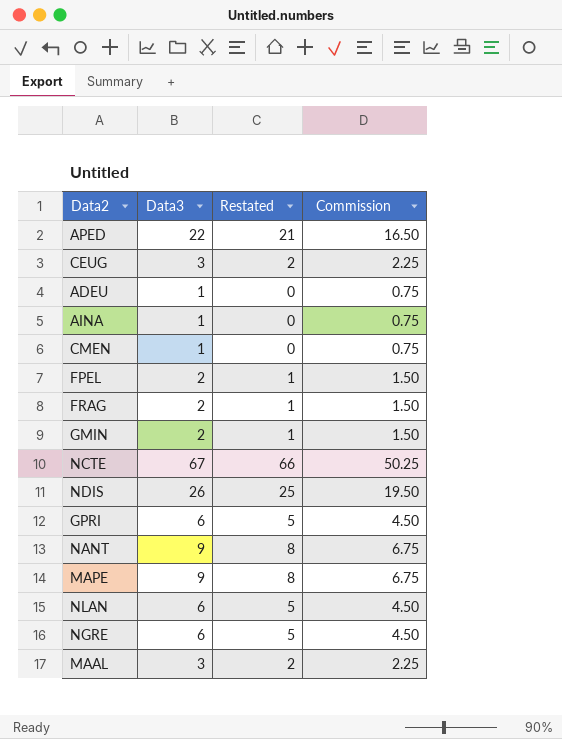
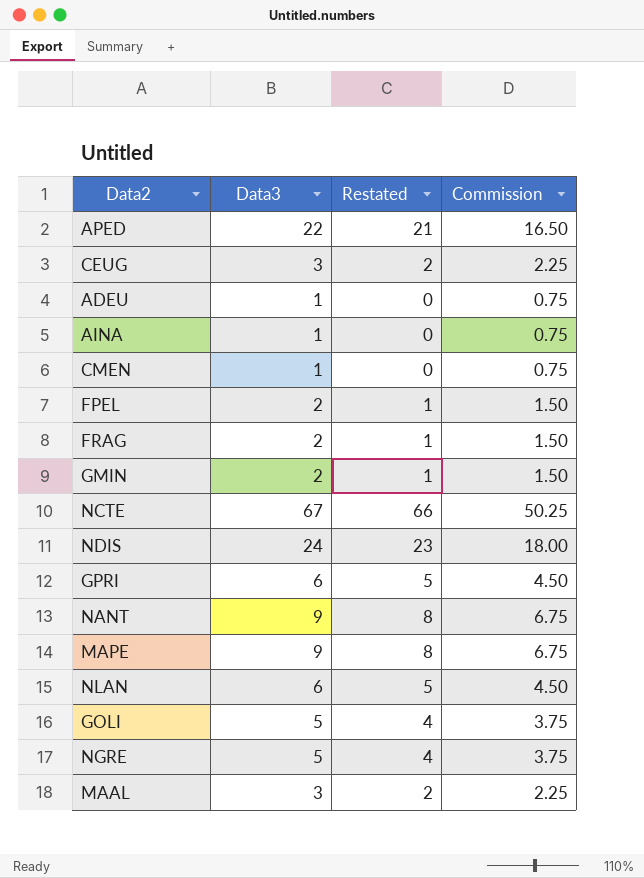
NDIS | Data3: 26 -> 24
NDIS | Restated: 25 -> 23
NDIS | Commission: 19.50 -> 18.00
row GOLI: none -> 5 | 4 | 3.75
NGRE | Data3: 6 -> 5
NGRE | Restated: 5 -> 4
NGRE | Commission: 4.50 -> 3.75

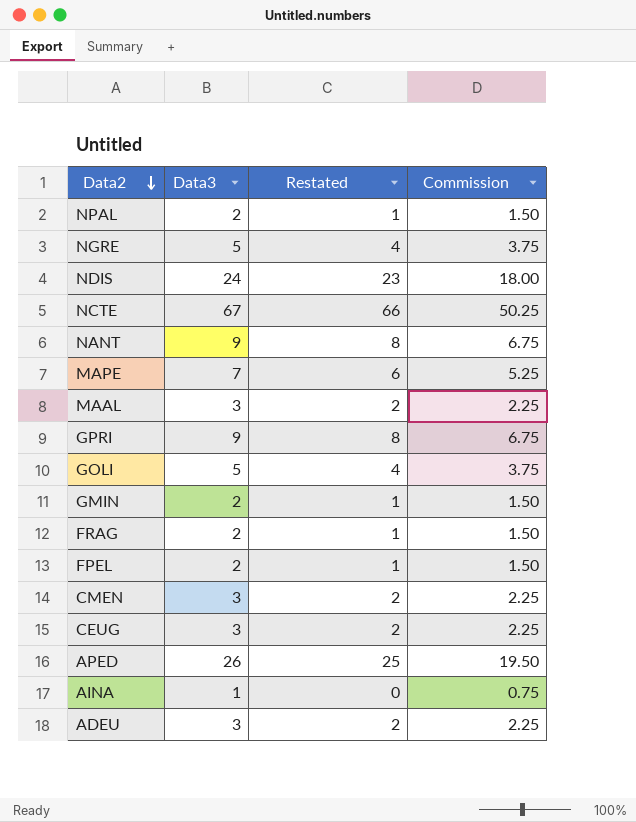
row order: none -> Data2 descending
row NLAN: 6 | 5 | 4.50 -> none
row NPAL: none -> 2 | 1 | 1.50
MAPE | Data3: 9 -> 7
MAPE | Restated: 8 -> 6
MAPE | Commission: 6.75 -> 5.25
GPRI | Data3: 6 -> 9
GPRI | Restated: 5 -> 8
GPRI | Commission: 4.50 -> 6.75
CMEN | Data3: 1 -> 3
CMEN | Restated: 0 -> 2
CMEN | Commission: 0.75 -> 2.25
APED | Data3: 22 -> 26
APED | Restated: 21 -> 25
APED | Commission: 16.50 -> 19.50
ADEU | Data3: 1 -> 3
ADEU | Restated: 0 -> 2
ADEU | Commission: 0.75 -> 2.25

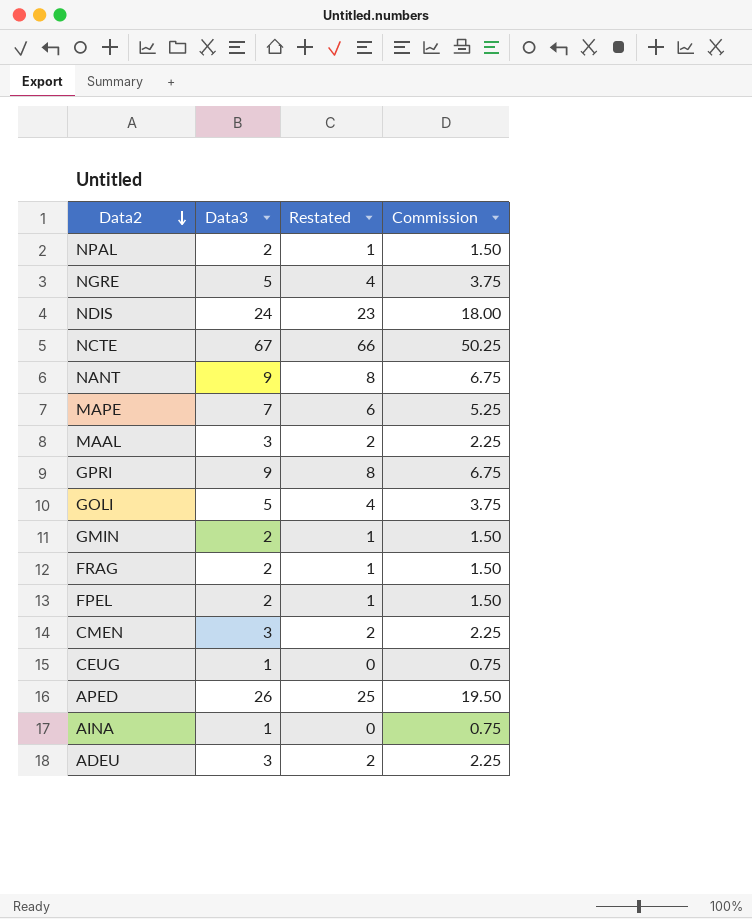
CEUG | Data3: 3 -> 1
CEUG | Restated: 2 -> 0
CEUG | Commission: 2.25 -> 0.75

